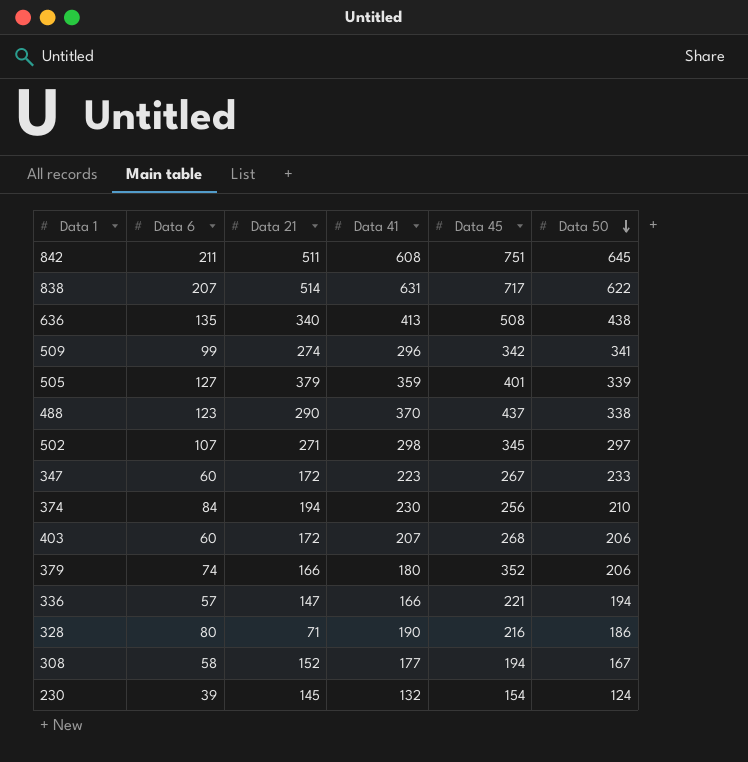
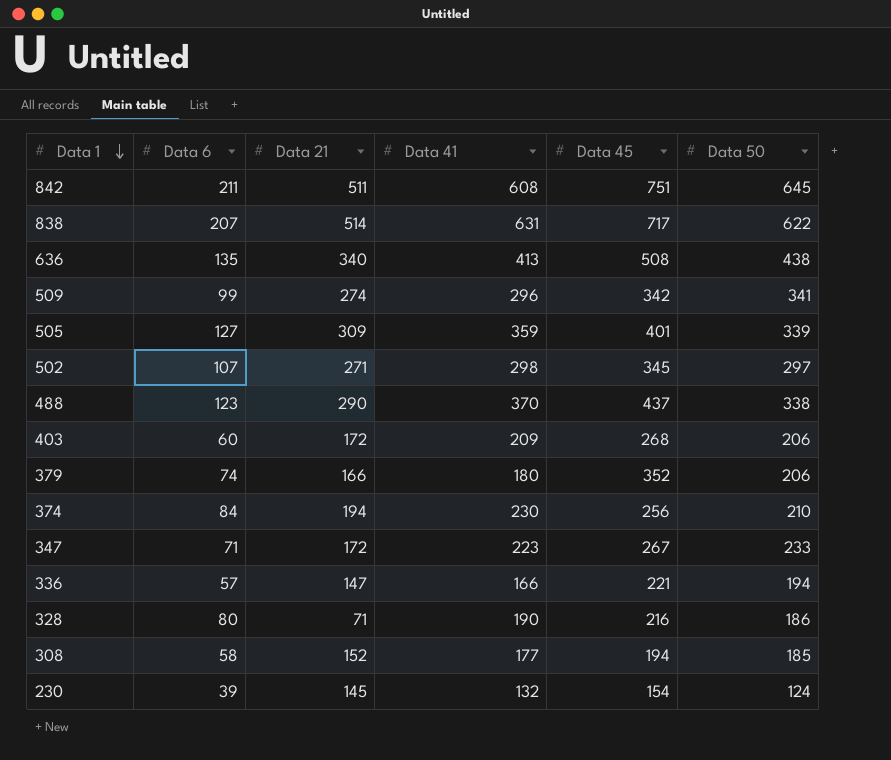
row order: Data 50 descending -> Data 1 descending
505 | Data 21: 379 -> 309
403 | Data 41: 207 -> 209
347 | Data 6: 60 -> 71
308 | Data 50: 167 -> 185

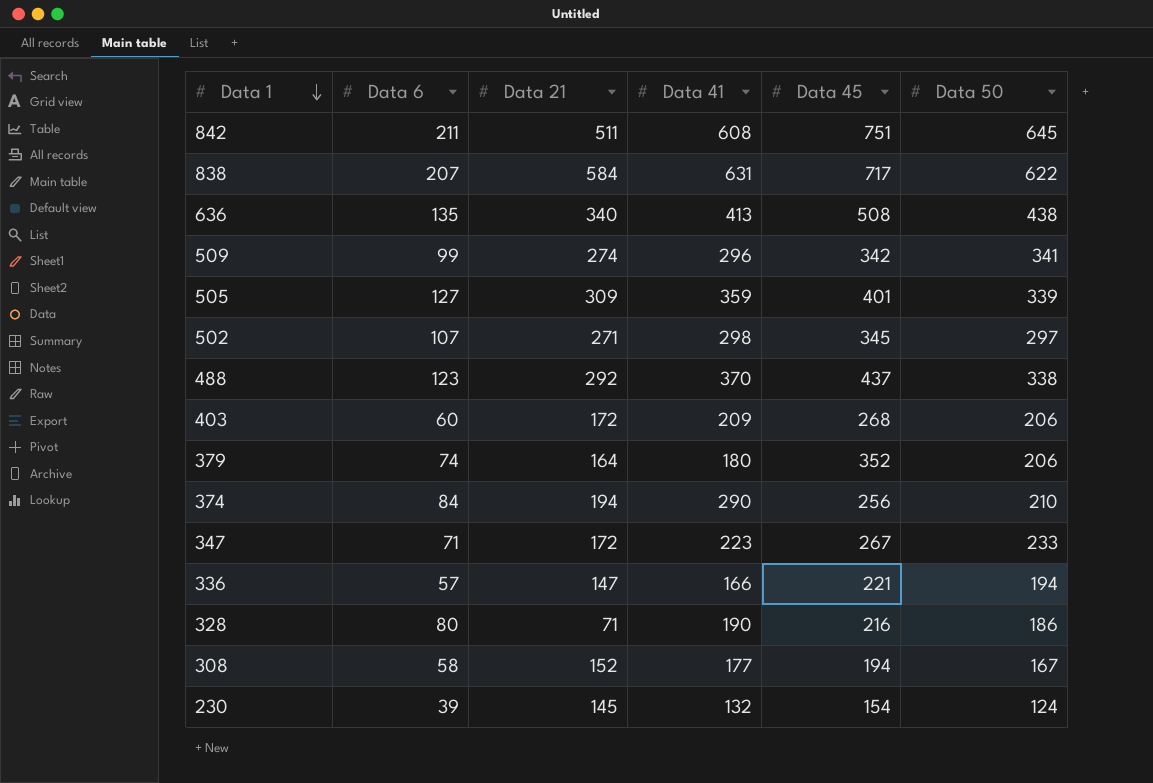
838 | Data 21: 514 -> 584
488 | Data 21: 290 -> 292
379 | Data 21: 166 -> 164
374 | Data 41: 230 -> 290
308 | Data 50: 185 -> 167

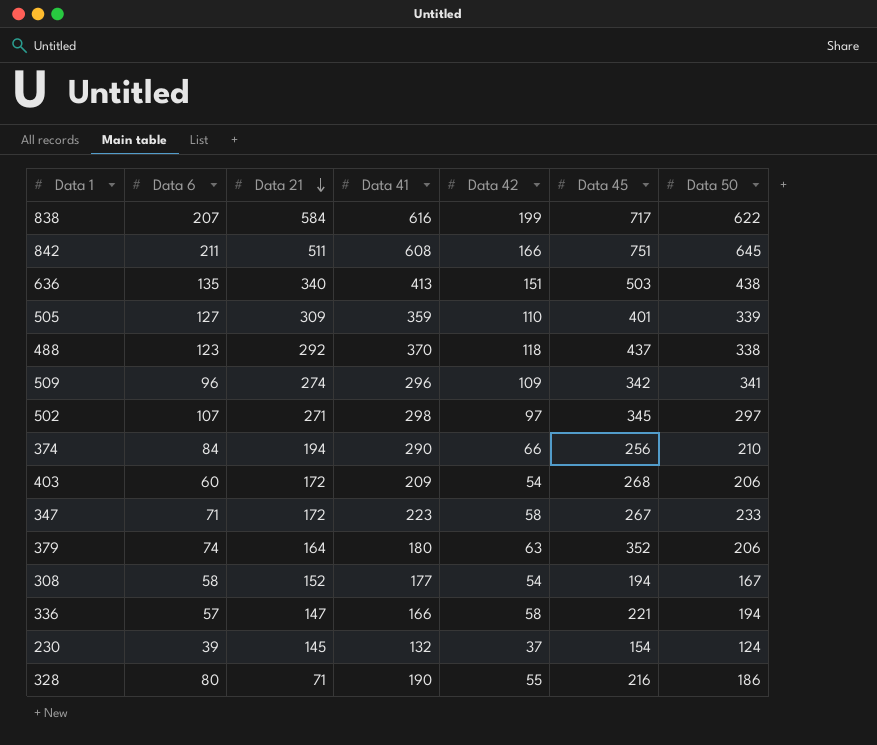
row order: Data 1 descending -> Data 21 descending
column Data 42 | position: none -> 5
838 | Data 41: 631 -> 616
636 | Data 45: 508 -> 503
509 | Data 6: 99 -> 96

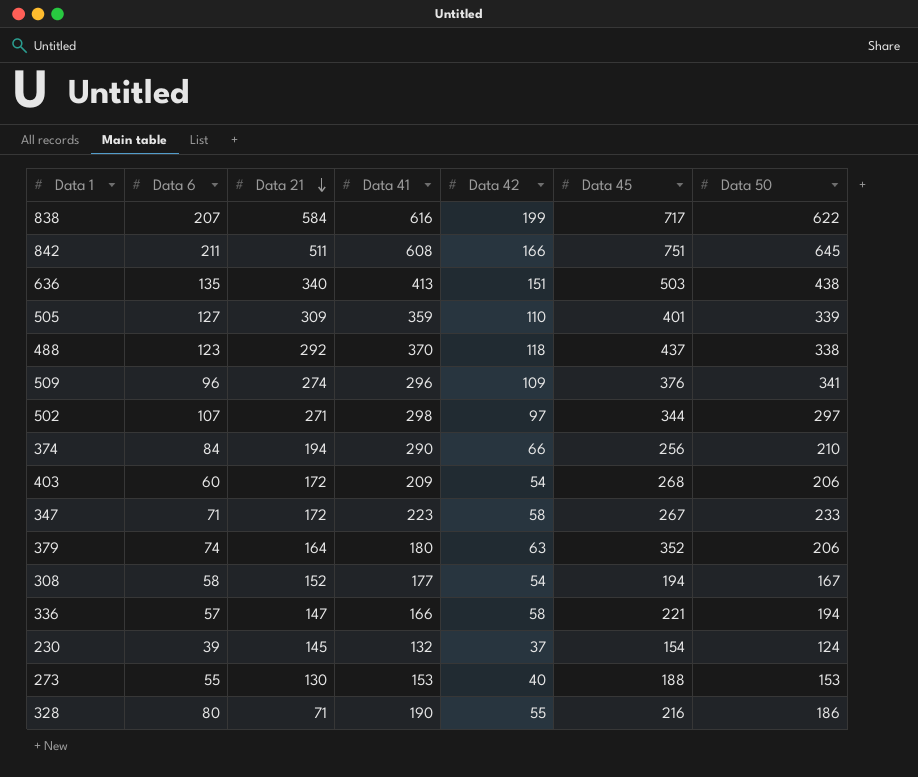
509 | Data 45: 342 -> 376
502 | Data 45: 345 -> 344
row 273: none -> 55 | 130 | 153 | 40 | 188 | 153

